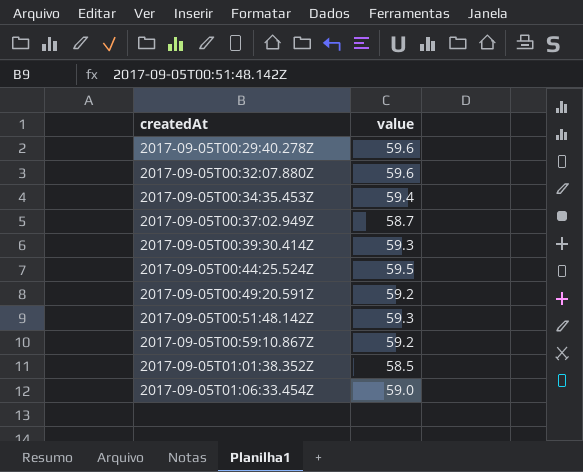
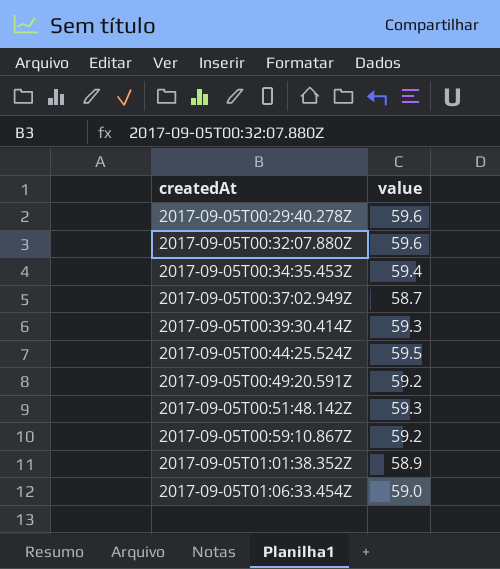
2017-09-05T01:01:38.352Z | value: 58.5 -> 58.9

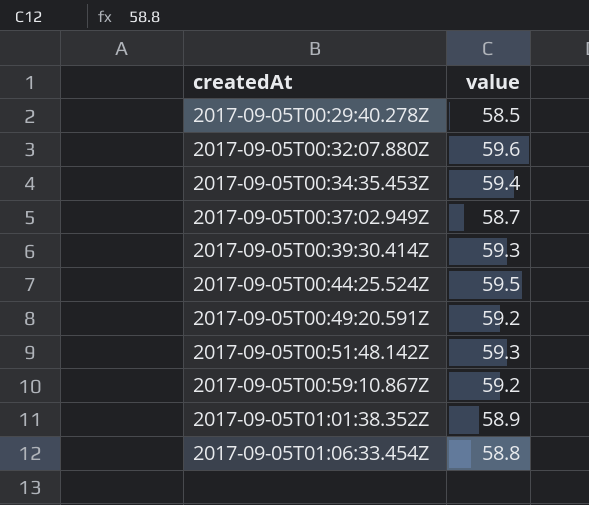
2017-09-05T00:29:40.278Z | value: 59.6 -> 58.5
2017-09-05T01:06:33.454Z | value: 59.0 -> 58.8

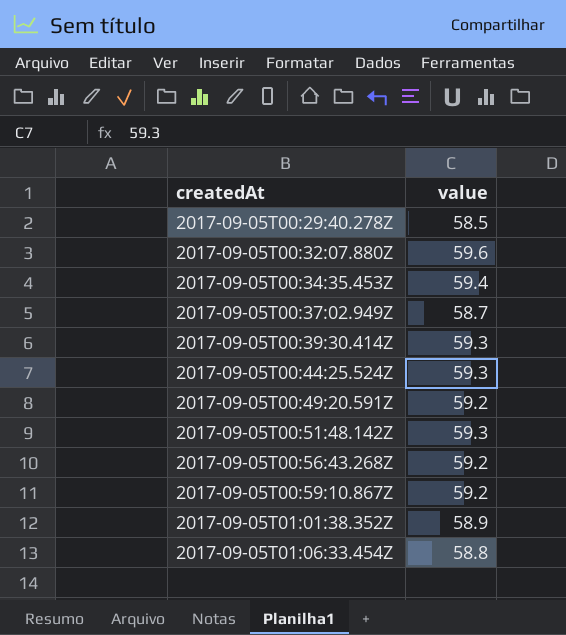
2017-09-05T00:44:25.524Z | value: 59.5 -> 59.3
row 2017-09-05T00:56:43.268Z: none -> 59.2

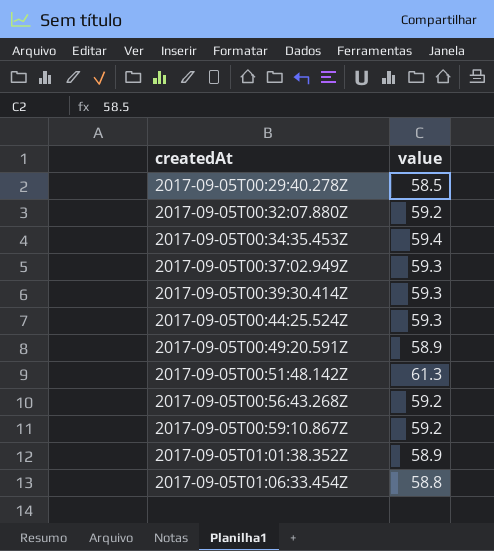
2017-09-05T00:32:07.880Z | value: 59.6 -> 59.2
2017-09-05T00:37:02.949Z | value: 58.7 -> 59.3
2017-09-05T00:49:20.591Z | value: 59.2 -> 58.9
2017-09-05T00:51:48.142Z | value: 59.3 -> 61.3

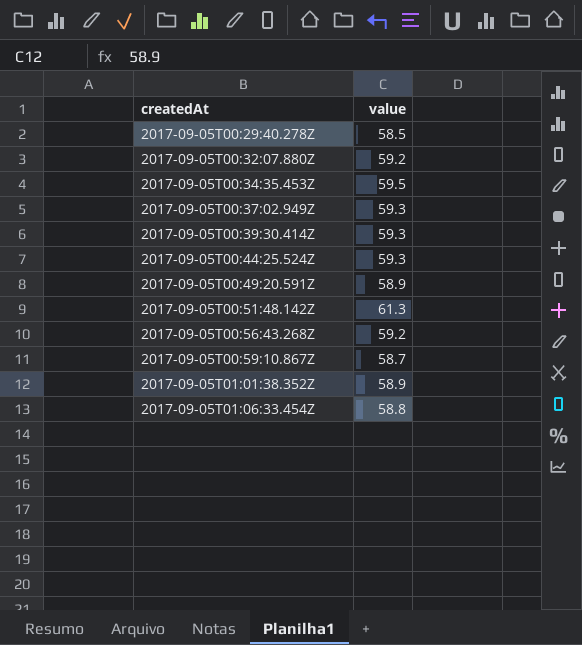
2017-09-05T00:34:35.453Z | value: 59.4 -> 59.5
2017-09-05T00:59:10.867Z | value: 59.2 -> 58.7

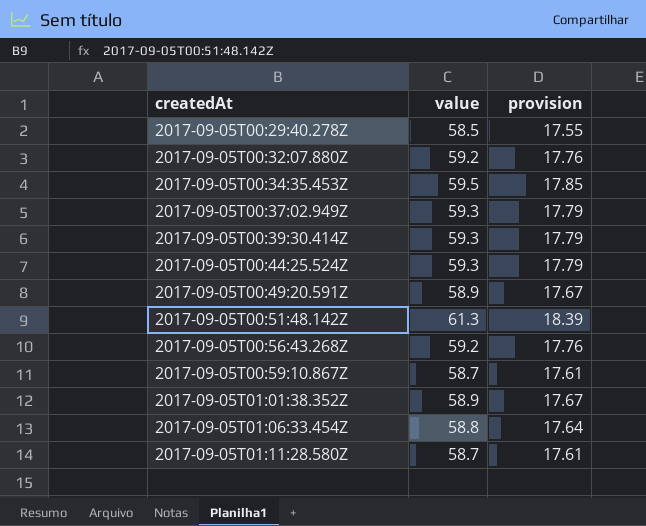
column provision | formula: none -> [value] * 0.3
row 2017-09-05T01:11:28.580Z: none -> 58.7 | 17.61

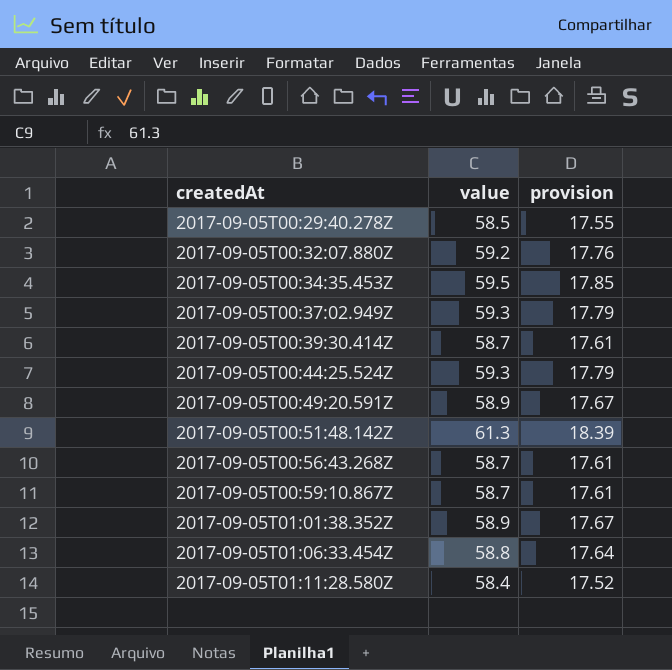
2017-09-05T00:39:30.414Z | value: 59.3 -> 58.7
2017-09-05T00:39:30.414Z | provision: 17.79 -> 17.61
2017-09-05T00:56:43.268Z | value: 59.2 -> 58.7
2017-09-05T00:56:43.268Z | provision: 17.76 -> 17.61
2017-09-05T01:11:28.580Z | value: 58.7 -> 58.4
2017-09-05T01:11:28.580Z | provision: 17.61 -> 17.52

